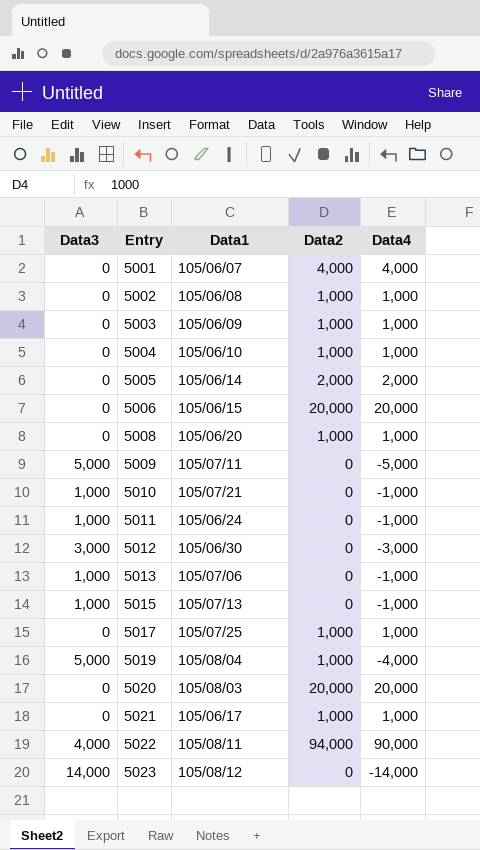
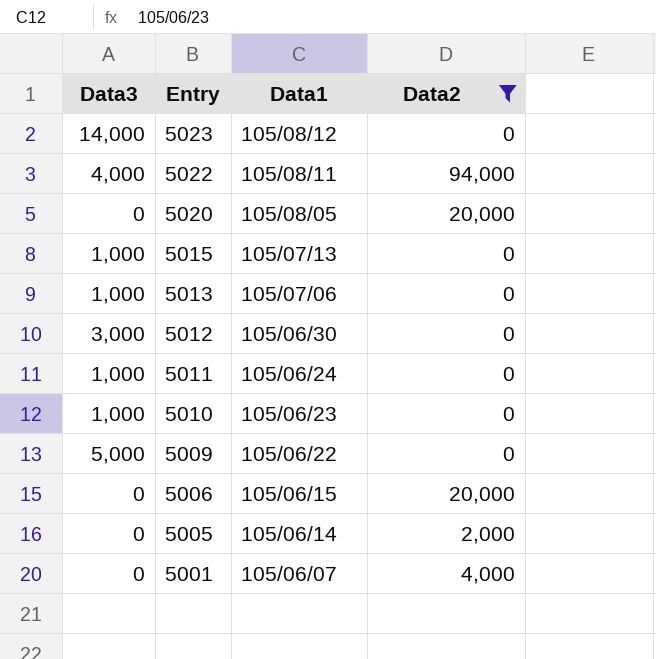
filter: none -> Data2 != 1,000
row order: Entry ascending -> Entry descending
column Data4 | formula: [Data2] - [Data3] -> none
5020 | Data1: 105/08/03 -> 105/08/05
5010 | Data1: 105/07/21 -> 105/06/23
5009 | Data1: 105/07/11 -> 105/06/22

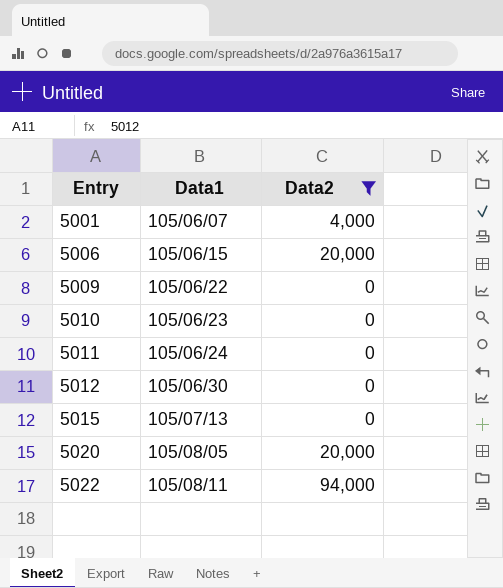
row order: Entry descending -> Entry ascending
column Data3 | position: 1 -> none
row 5023: 14,000 | 105/08/12 | 0 -> none
row 5013: 1,000 | 105/07/06 | 0 -> none
row 5005: 0 | 105/06/14 | 2,000 -> none

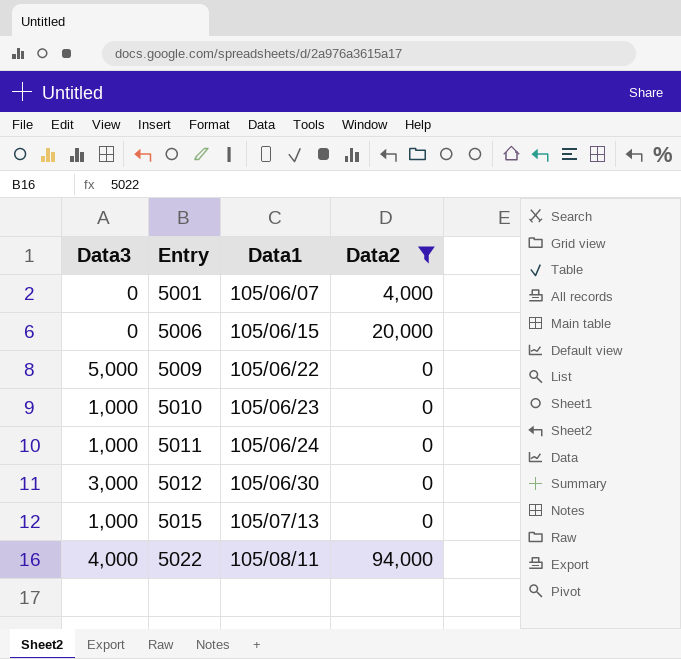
column Data3 | position: none -> 1
row 5020: 105/08/05 | 20,000 -> none

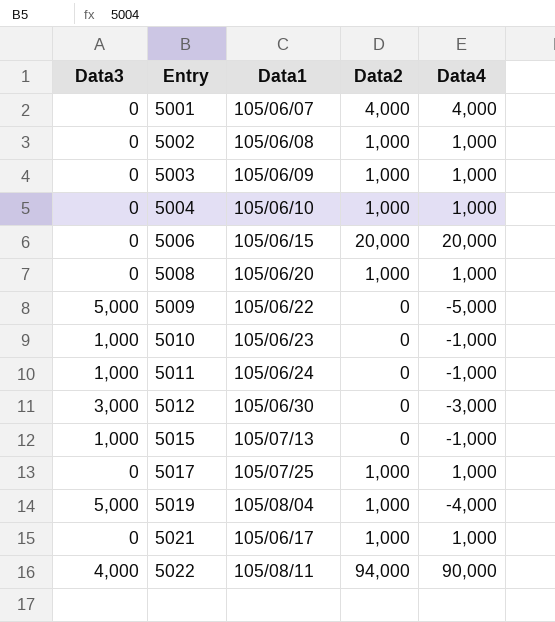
filter: Data2 != 1,000 -> none
column Data4 | formula: none -> [Data2] - [Data3]

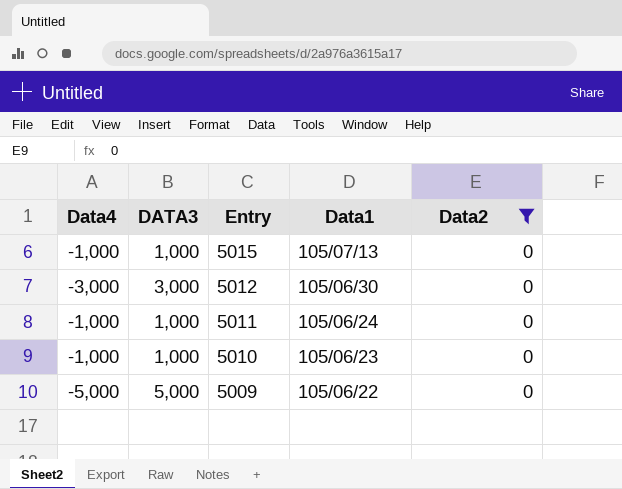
filter: none -> Data2 = 0
row order: Entry ascending -> Entry descending
column Data4 | position: 5 -> 1
column name: Data3 -> DATA3

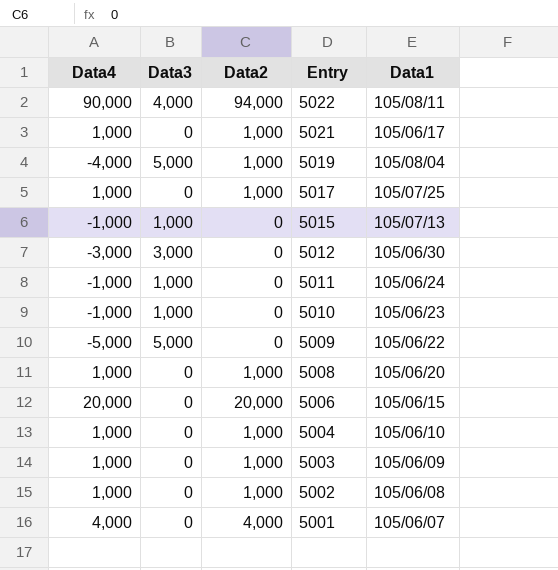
filter: Data2 = 0 -> none
column name: DATA3 -> Data3
column Data2 | position: 5 -> 3

